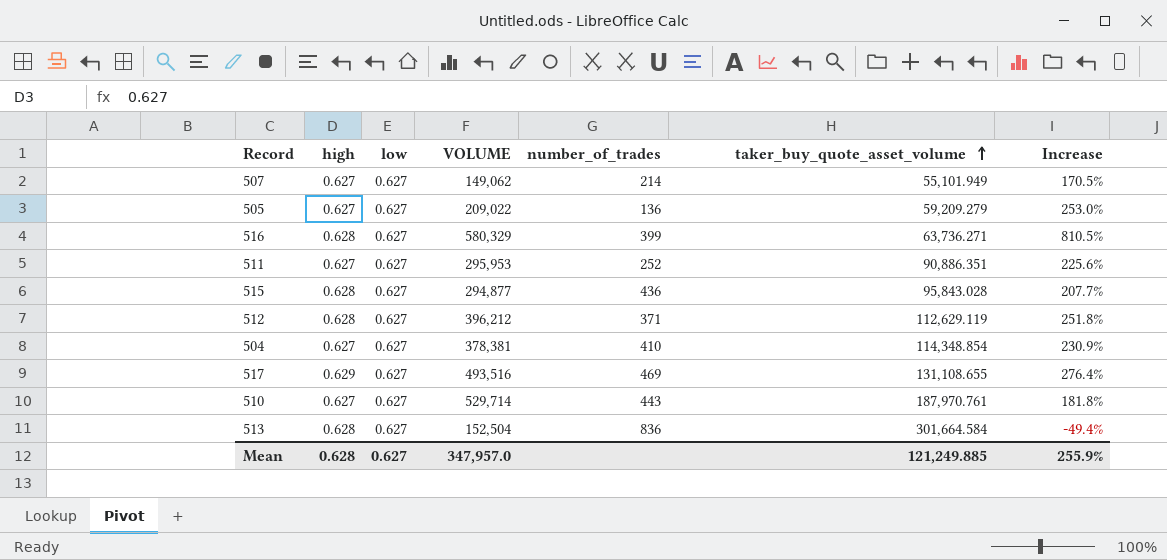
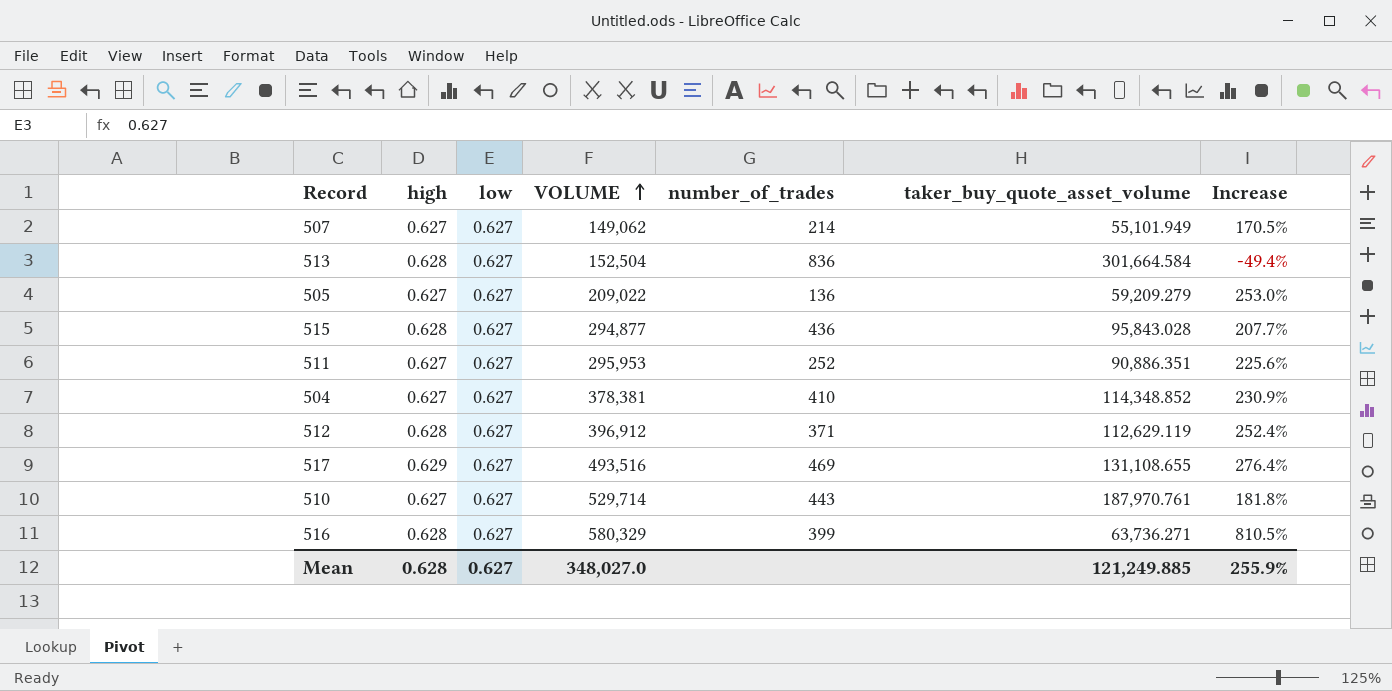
row order: taker_buy_quote_asset_volume ascending -> VOLUME ascending
504 | taker_buy_quote_asset_volume: 114,348.854 -> 114,348.852
512 | VOLUME: 396,212 -> 396,912
512 | Increase: 251.8% -> 252.4%
Mean | VOLUME: 347,957.0 -> 348,027.0

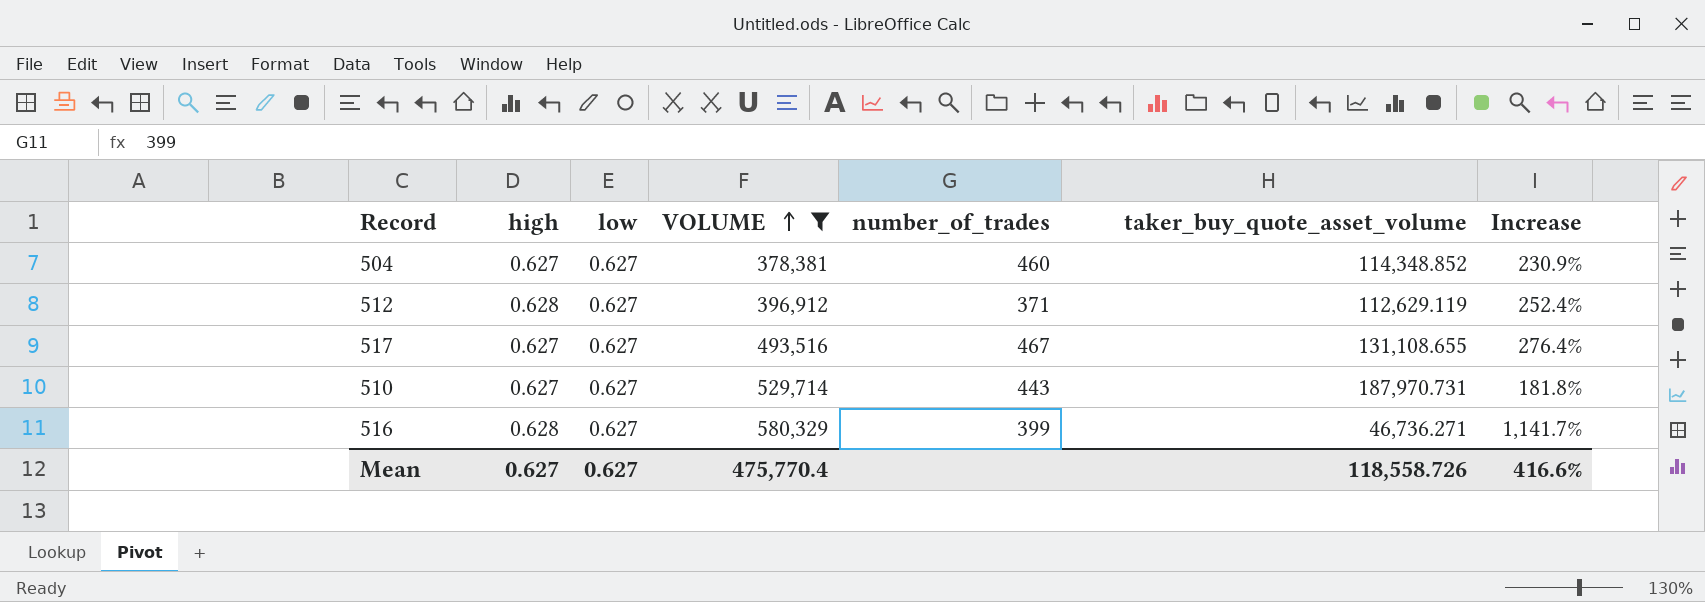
filter: none -> VOLUME >= 378,381
504 | number_of_trades: 410 -> 460
517 | high: 0.629 -> 0.627
517 | number_of_trades: 469 -> 467
510 | taker_buy_quote_asset_volume: 187,970.761 -> 187,970.731
516 | taker_buy_quote_asset_volume: 63,736.271 -> 46,736.271
516 | Increase: 810.5% -> 1,141.7%
Mean | high: 0.628 -> 0.627
Mean | VOLUME: 348,027.0 -> 475,770.4
Mean | taker_buy_quote_asset_volume: 121,249.885 -> 118,558.726
Mean | Increase: 255.9% -> 416.6%

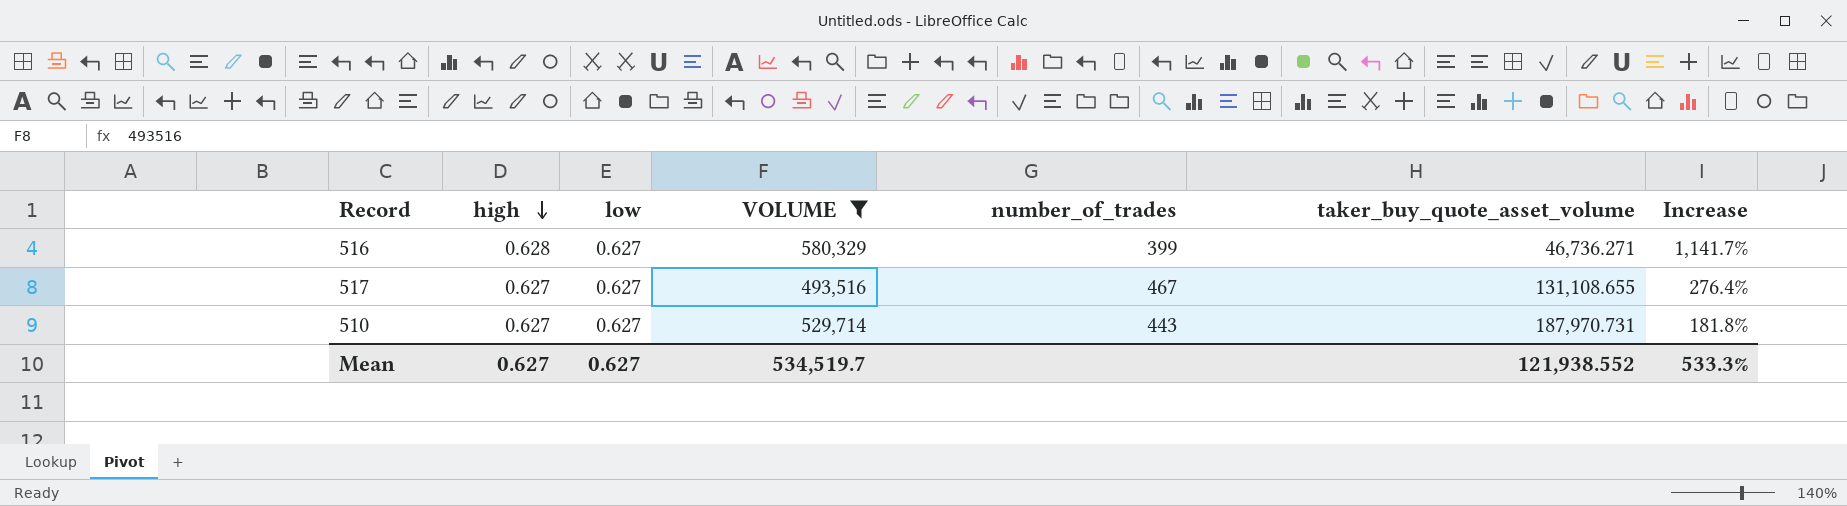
row order: VOLUME ascending -> high descending
row 504: 0.627 | 0.627 | 378,381 | 460 | 114,348.852 | 230.9% -> none
row 512: 0.628 | 0.627 | 396,912 | 371 | 112,629.119 | 252.4% -> none
Mean | VOLUME: 475,770.4 -> 534,519.7
Mean | taker_buy_quote_asset_volume: 118,558.726 -> 121,938.552
Mean | Increase: 416.6% -> 533.3%

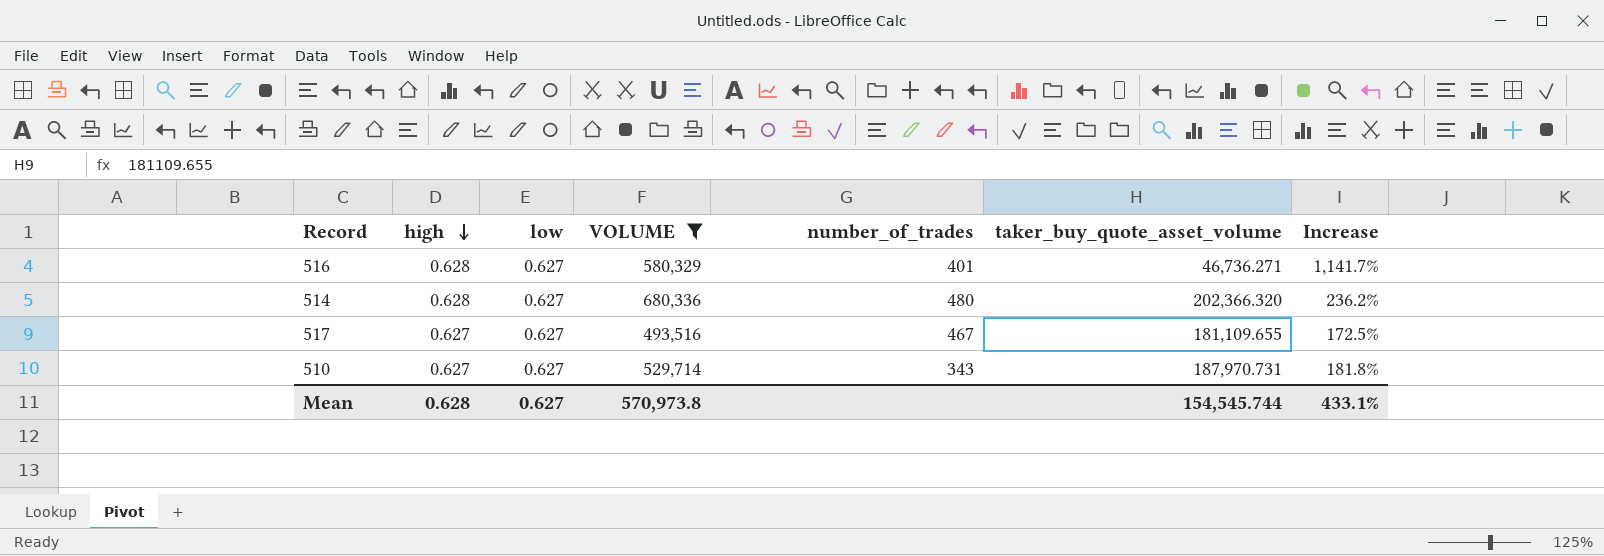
516 | number_of_trades: 399 -> 401
row 514: none -> 0.628 | 0.627 | 680,336 | 480 | 202,366.320 | 236.2%
517 | taker_buy_quote_asset_volume: 131,108.655 -> 181,109.655
517 | Increase: 276.4% -> 172.5%
510 | number_of_trades: 443 -> 343
Mean | high: 0.627 -> 0.628
Mean | VOLUME: 534,519.7 -> 570,973.8
Mean | taker_buy_quote_asset_volume: 121,938.552 -> 154,545.744
Mean | Increase: 533.3% -> 433.1%

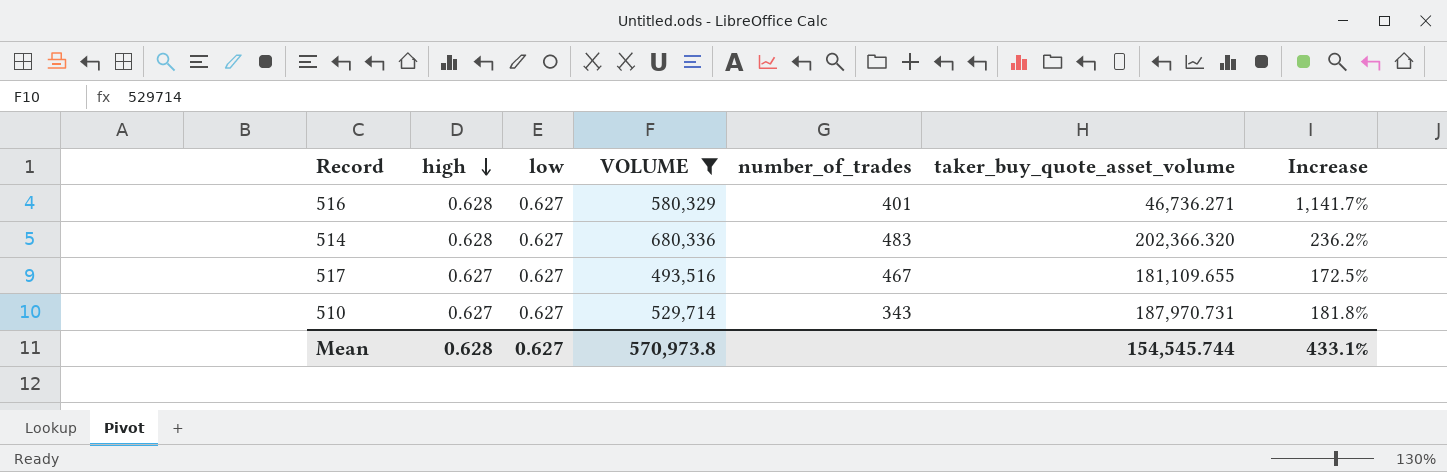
514 | number_of_trades: 480 -> 483

